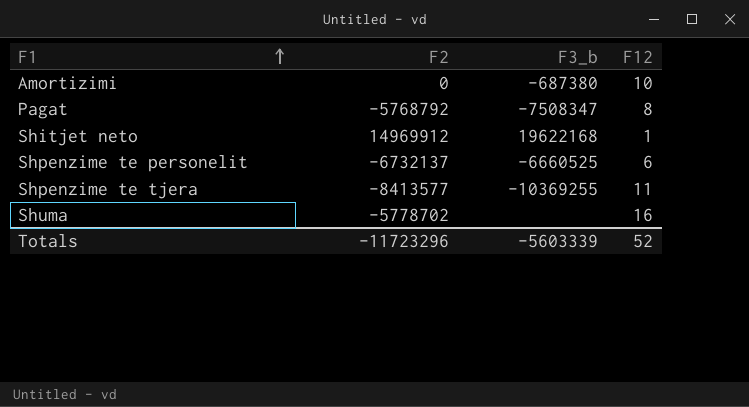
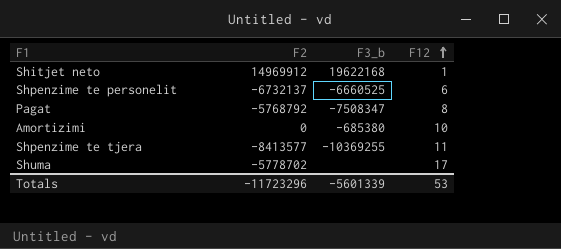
row order: F1 ascending -> F12 ascending
Amortizimi | F3_b: -687380 -> -685380
Shuma | F12: 16 -> 17
Totals | F3_b: -5603339 -> -5601339
Totals | F12: 52 -> 53

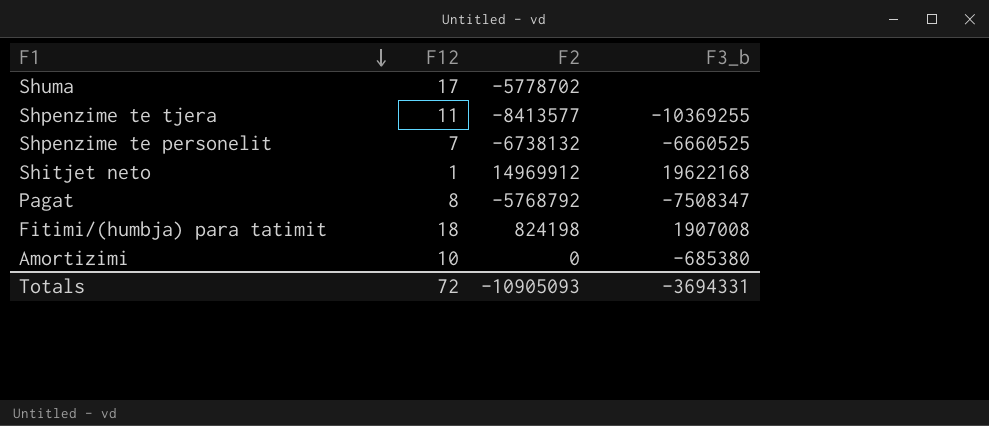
row order: F12 ascending -> F1 descending
column F12 | position: 4 -> 2
Shpenzime te personelit | F12: 6 -> 7
Shpenzime te personelit | F2: -6732137 -> -6738132
row Fitimi/(humbja) para tatimit: none -> 18 | 824198 | 1907008
Totals | F12: 53 -> 72
Totals | F2: -11723296 -> -10905093
Totals | F3_b: -5601339 -> -3694331

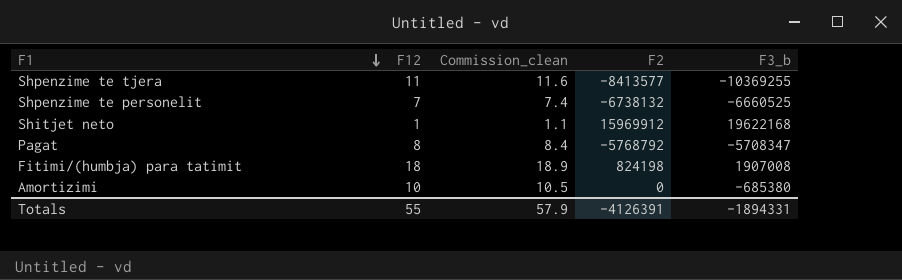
column Commission_clean | formula: none -> [F12] * 1.05
row Shuma: 17 | -5778702 | none -> none
Shitjet neto | F2: 14969912 -> 15969912
Pagat | F3_b: -7508347 -> -5708347
Totals | F12: 72 -> 55
Totals | F2: -10905093 -> -4126391
Totals | F3_b: -3694331 -> -1894331

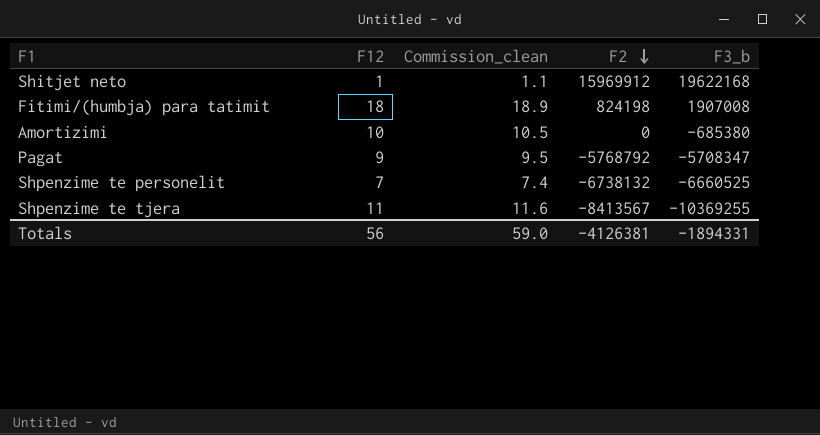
row order: F1 descending -> F2 descending
Pagat | F12: 8 -> 9
Pagat | Commission_clean: 8.4 -> 9.5
Shpenzime te tjera | F2: -8413577 -> -8413567
Totals | F12: 55 -> 56
Totals | Commission_clean: 57.9 -> 59.0
Totals | F2: -4126391 -> -4126381

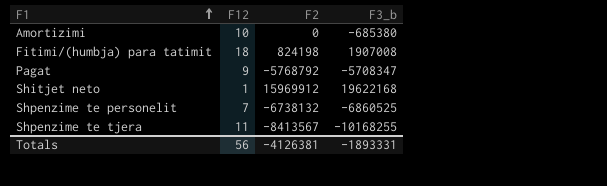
row order: F2 descending -> F1 ascending
column Commission_clean | formula: [F12] * 1.05 -> none
Shpenzime te personelit | F3_b: -6660525 -> -6860525
Shpenzime te tjera | F3_b: -10369255 -> -10168255
Totals | F3_b: -1894331 -> -1893331

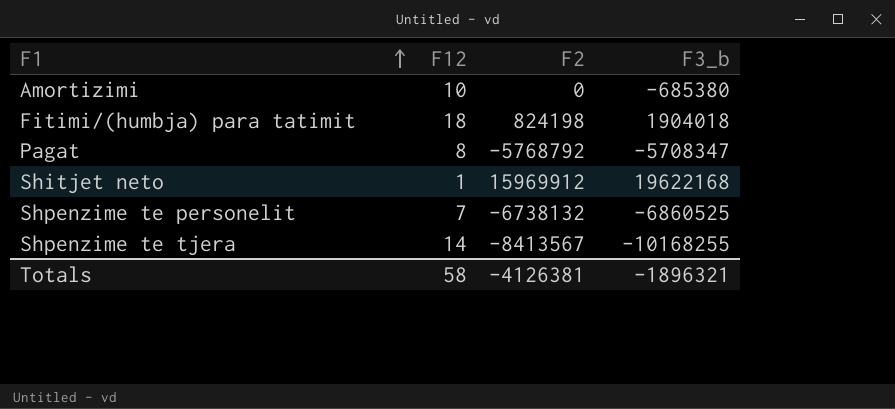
Fitimi/(humbja) para tatimit | F3_b: 1907008 -> 1904018
Pagat | F12: 9 -> 8
Shpenzime te tjera | F12: 11 -> 14
Totals | F12: 56 -> 58
Totals | F3_b: -1893331 -> -1896321

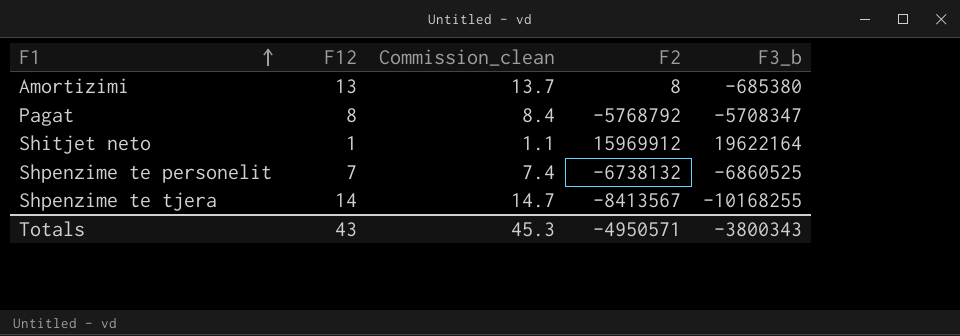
column Commission_clean | formula: none -> [F12] * 1.05
row Fitimi/(humbja) para tatimit: 18 | 824198 | 1904018 -> none
Amortizimi | F12: 10 -> 13
Amortizimi | F2: 0 -> 8
Shitjet neto | F3_b: 19622168 -> 19622164
Totals | F12: 58 -> 43
Totals | F2: -4126381 -> -4950571
Totals | F3_b: -1896321 -> -3800343

